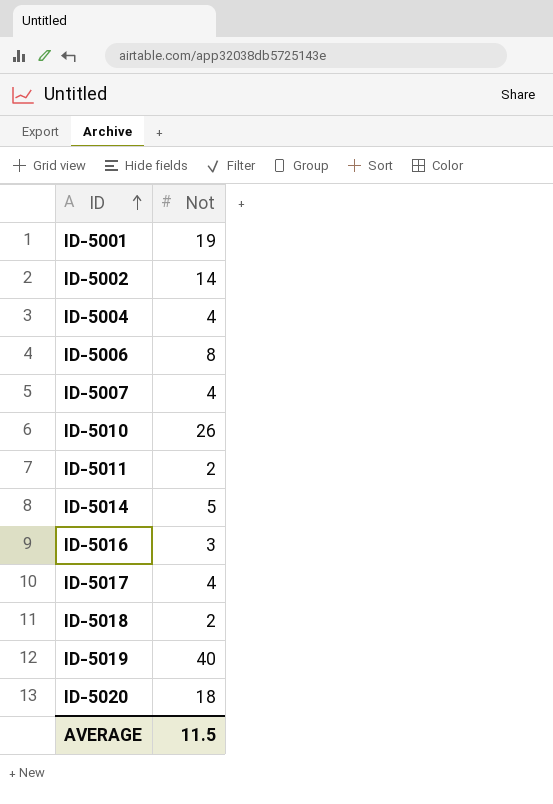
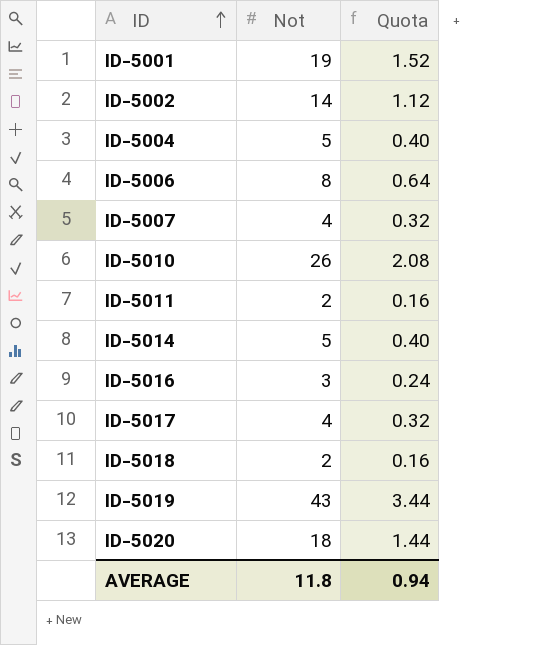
column Quota | formula: none -> [Not] * 0.08
ID-5004 | Not: 4 -> 5
ID-5019 | Not: 40 -> 43
AVERAGE | Not: 11.5 -> 11.8

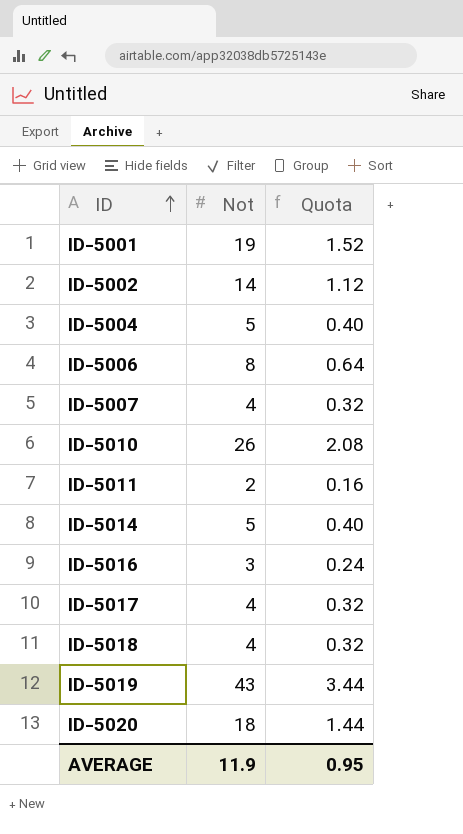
ID-5018 | Not: 2 -> 4
ID-5018 | Quota: 0.16 -> 0.32
AVERAGE | Not: 11.8 -> 11.9
AVERAGE | Quota: 0.94 -> 0.95

